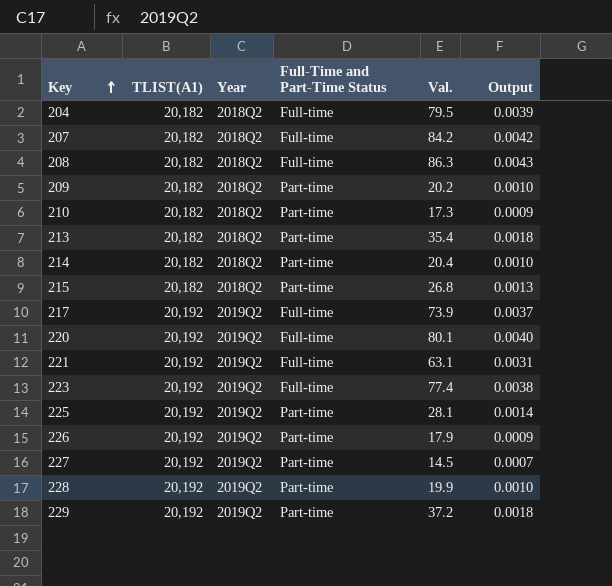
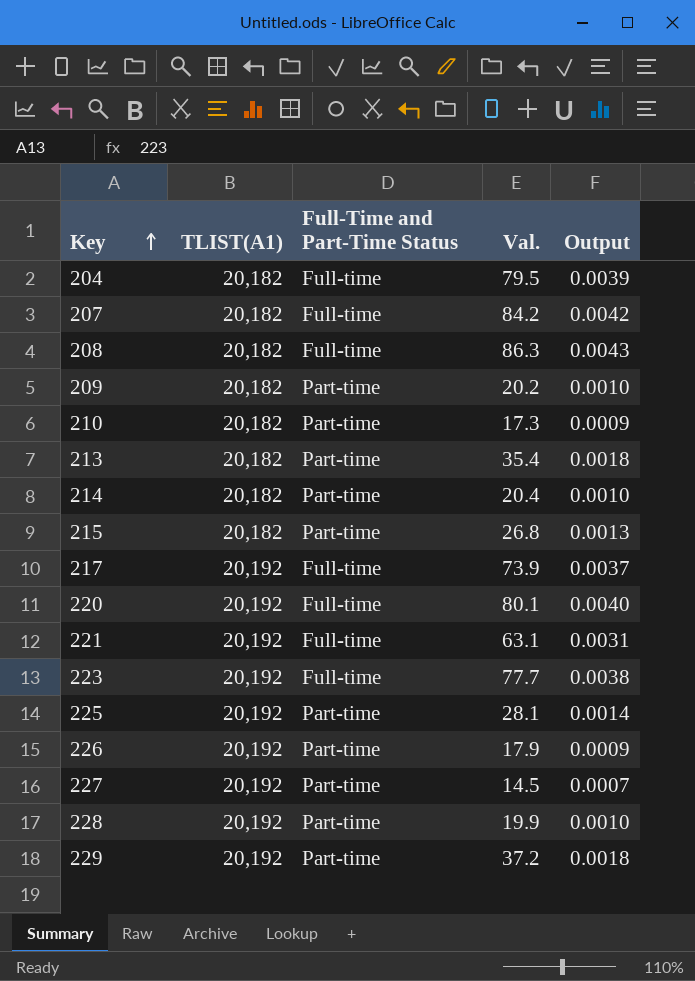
column Year | position: 3 -> none
223 | Val.: 77.4 -> 77.7

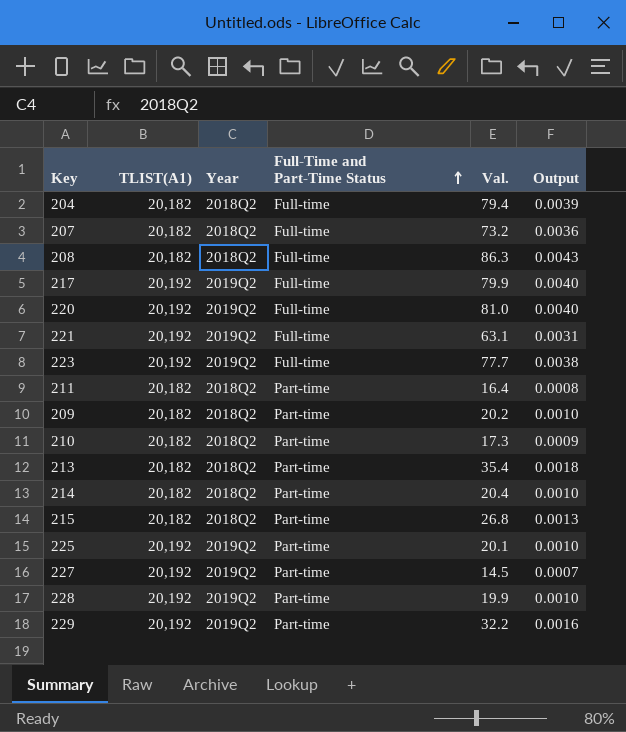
row order: Key ascending -> Full-Time and Part-Time Status ascending
column Year | position: none -> 3
row 226: 20,192 | Part-time | 17.9 | 0.0009 -> none
204 | Val.: 79.5 -> 79.4
207 | Val.: 84.2 -> 73.2
207 | Output: 0.0042 -> 0.0036
217 | Val.: 73.9 -> 79.9
217 | Output: 0.0037 -> 0.0040
220 | Val.: 80.1 -> 81.0
row 211: none -> 20,182 | 2018Q2 | Part-time | 16.4 | 0.0008
225 | Val.: 28.1 -> 20.1
225 | Output: 0.0014 -> 0.0010
229 | Val.: 37.2 -> 32.2
229 | Output: 0.0018 -> 0.0016

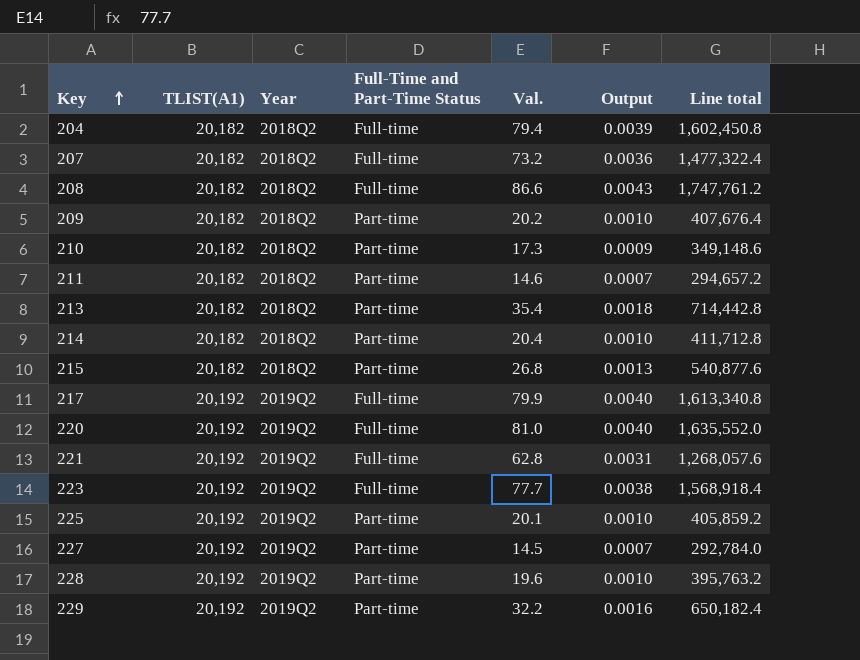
row order: Full-Time and Part-Time Status ascending -> Key ascending
column Line total | formula: none -> [TLIST(A1)] * [Val.]
208 | Val.: 86.3 -> 86.6
211 | Val.: 16.4 -> 14.6
211 | Output: 0.0008 -> 0.0007
221 | Val.: 63.1 -> 62.8
228 | Val.: 19.9 -> 19.6

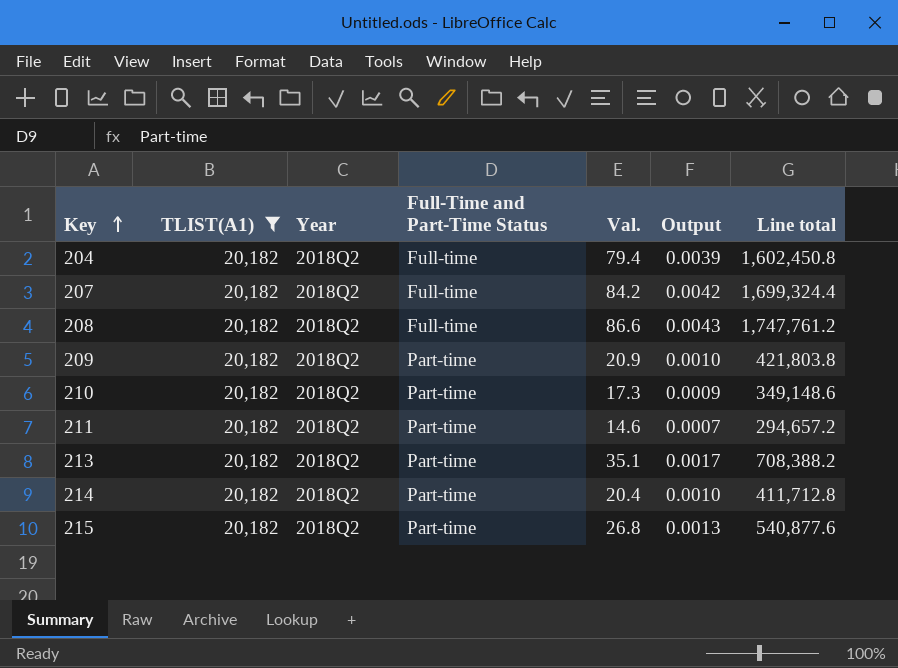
filter: none -> TLIST(A1) = 20,182
207 | Val.: 73.2 -> 84.2
207 | Output: 0.0036 -> 0.0042
207 | Line total: 1,477,322.4 -> 1,699,324.4
209 | Val.: 20.2 -> 20.9
209 | Line total: 407,676.4 -> 421,803.8
213 | Val.: 35.4 -> 35.1
213 | Output: 0.0018 -> 0.0017
213 | Line total: 714,442.8 -> 708,388.2

